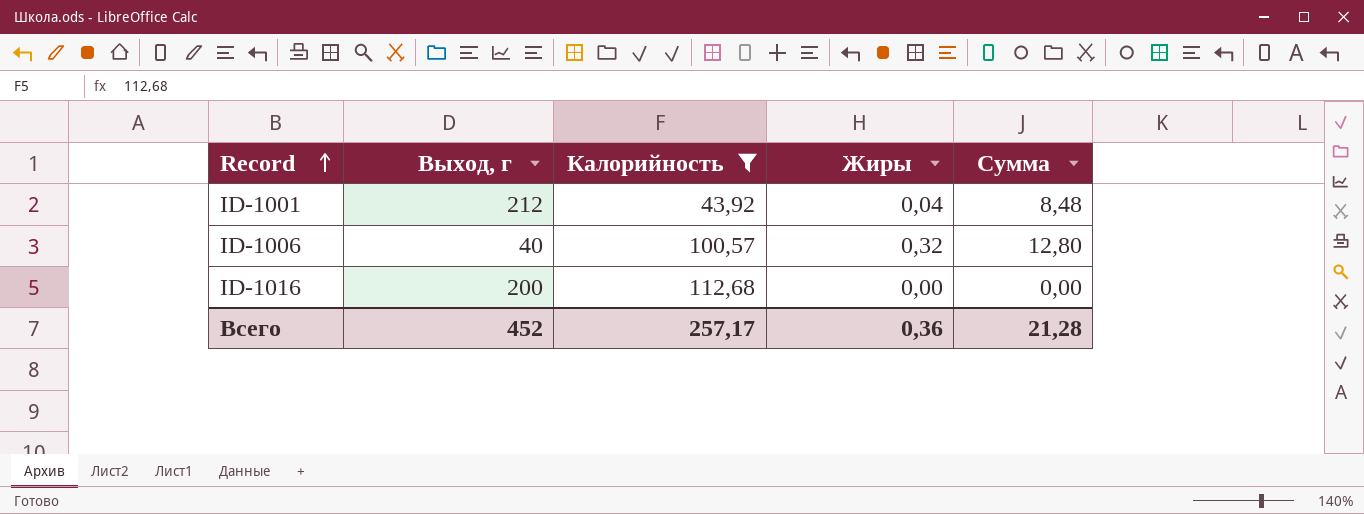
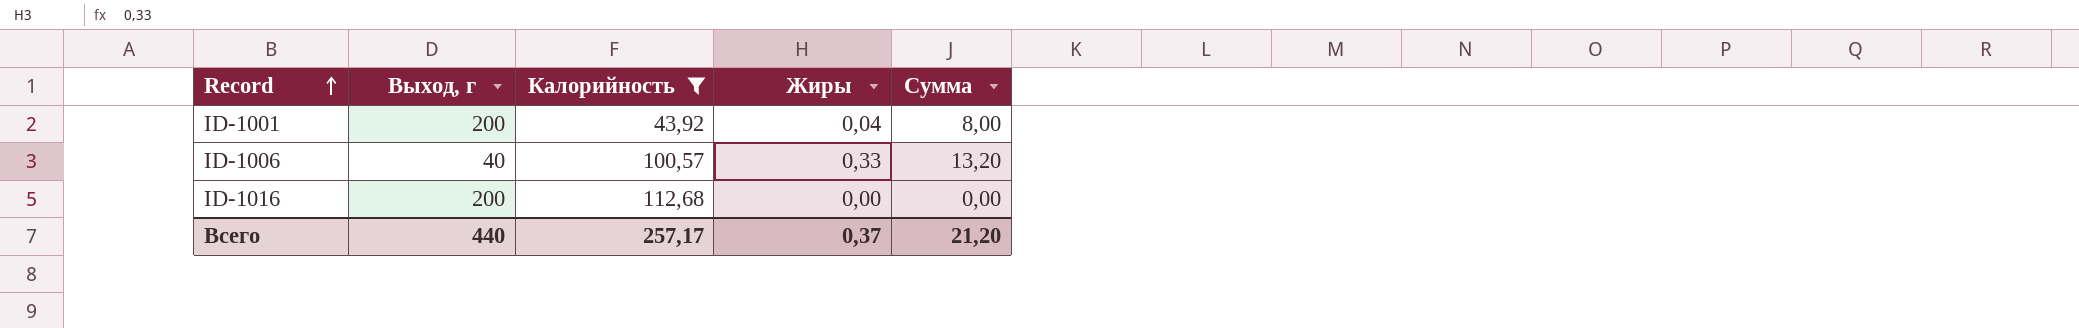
ID-1001 | Выход, г: 212 -> 200
ID-1001 | Сумма: 8,48 -> 8,00
ID-1006 | Жиры: 0,32 -> 0,33
ID-1006 | Сумма: 12,80 -> 13,20
Всего | Выход, г: 452 -> 440
Всего | Жиры: 0,36 -> 0,37
Всего | Сумма: 21,28 -> 21,20

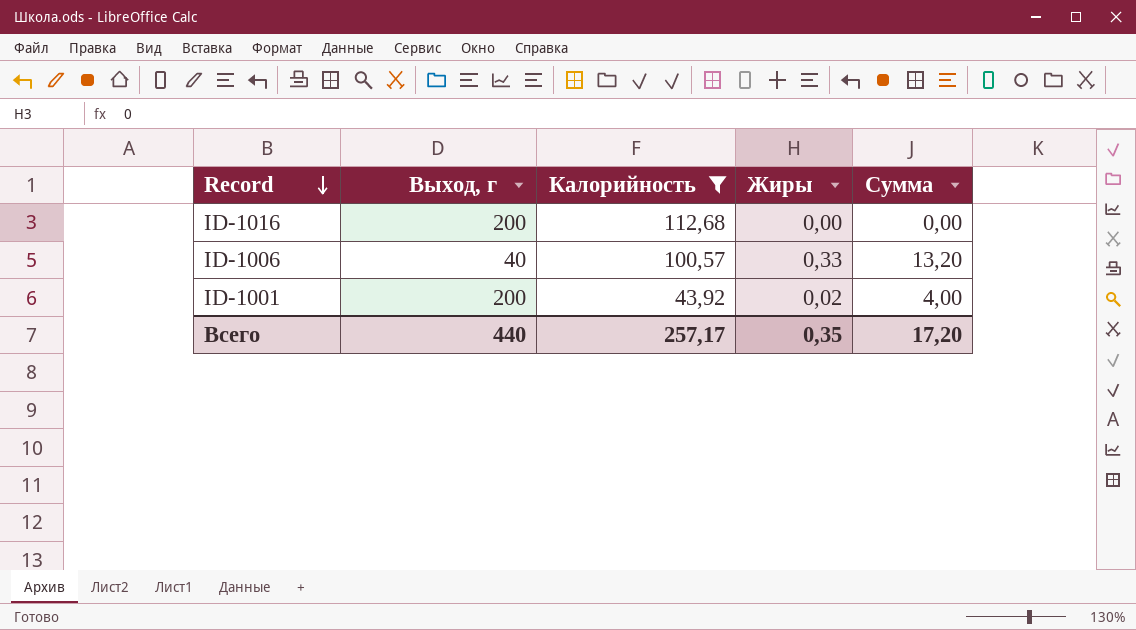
row order: Record ascending -> Record descending
ID-1001 | Жиры: 0,04 -> 0,02
ID-1001 | Сумма: 8,00 -> 4,00
Всего | Жиры: 0,37 -> 0,35
Всего | Сумма: 21,20 -> 17,20

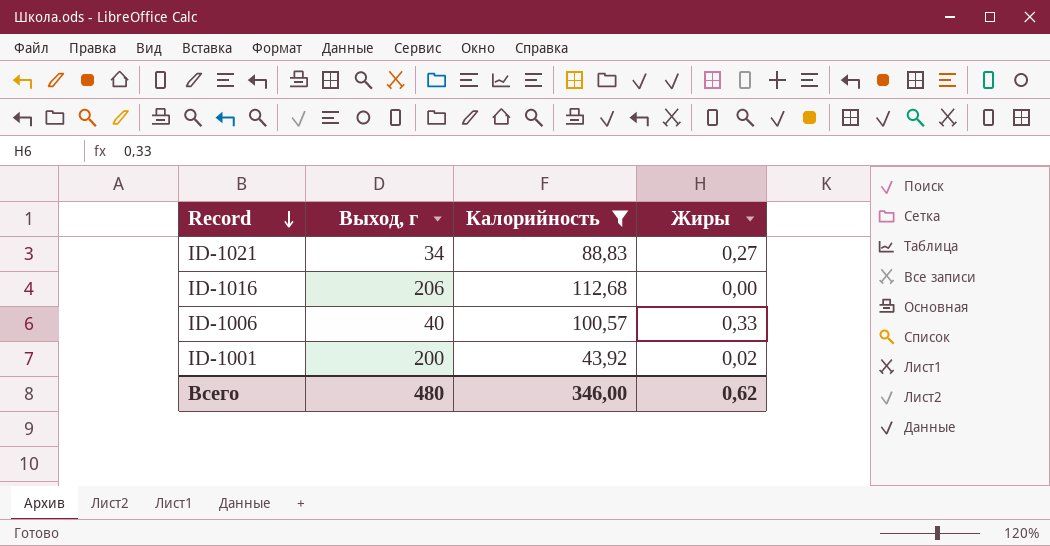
column Сумма | formula: [Выход, г] * [Жиры] -> none
row ID-1021: none -> 34 | 88,83 | 0,27
ID-1016 | Выход, г: 200 -> 206
Всего | Выход, г: 440 -> 480
Всего | Калорийность: 257,17 -> 346,00
Всего | Жиры: 0,35 -> 0,62

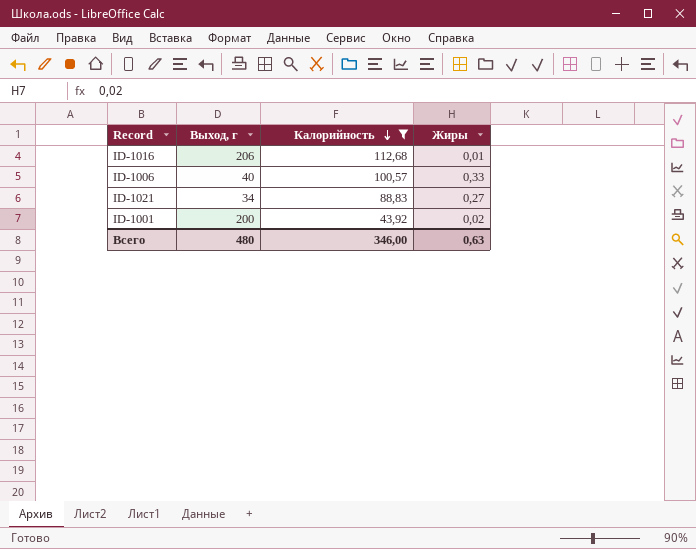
row order: Record descending -> Калорийность descending
ID-1016 | Жиры: 0,00 -> 0,01
Всего | Жиры: 0,62 -> 0,63

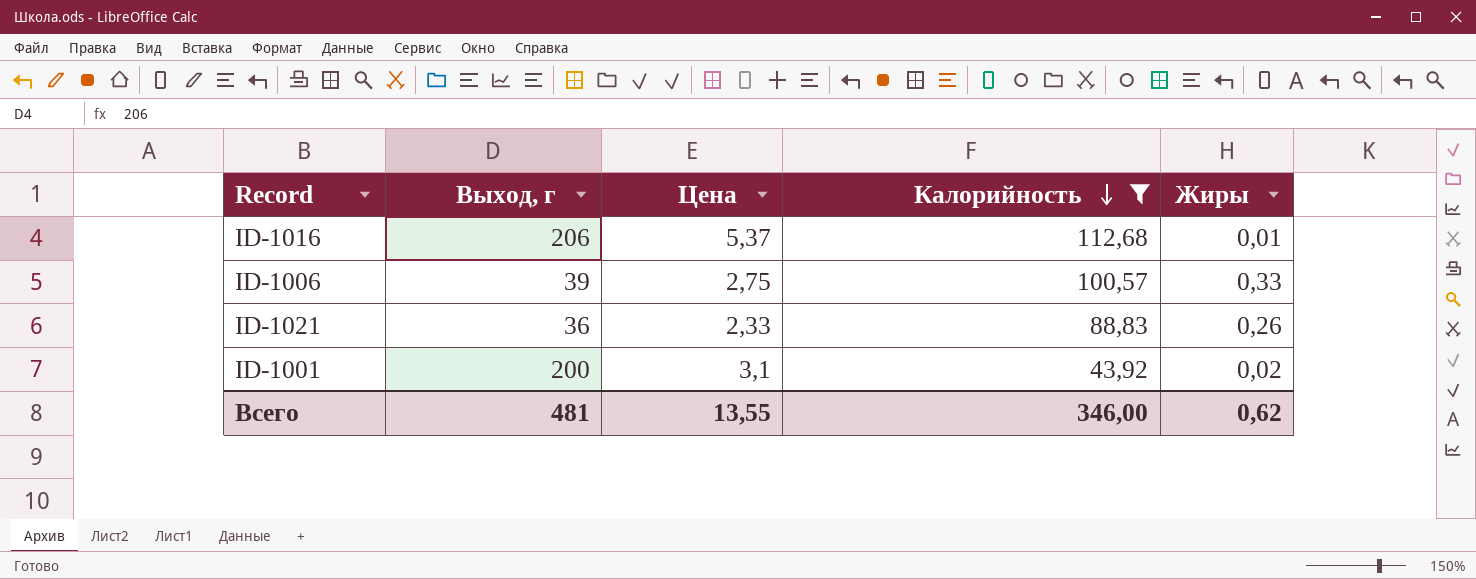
column Цена | position: none -> 3
ID-1006 | Выход, г: 40 -> 39
ID-1021 | Выход, г: 34 -> 36
ID-1021 | Жиры: 0,27 -> 0,26
Всего | Выход, г: 480 -> 481
Всего | Жиры: 0,63 -> 0,62

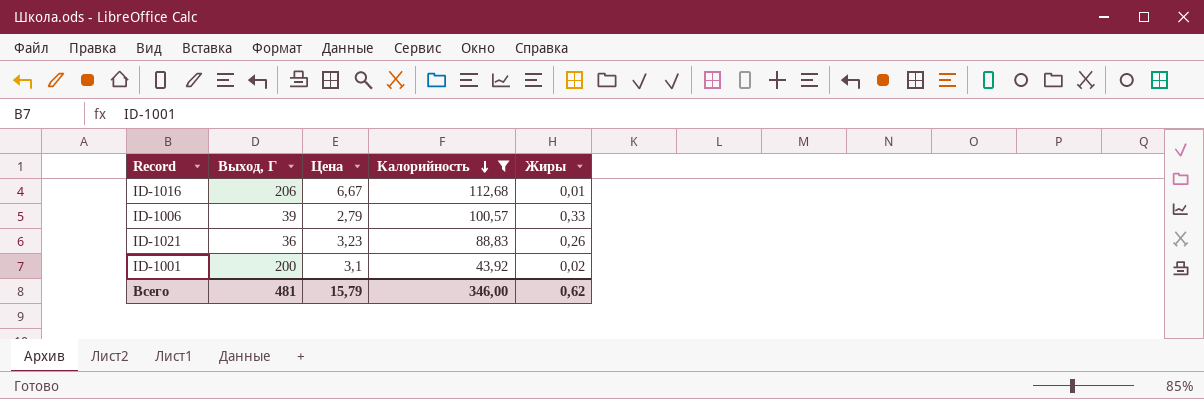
column name: Выход, г -> Выход, Г
ID-1016 | Цена: 5,37 -> 6,67
ID-1006 | Цена: 2,75 -> 2,79
ID-1021 | Цена: 2,33 -> 3,23
Всего | Цена: 13,55 -> 15,79

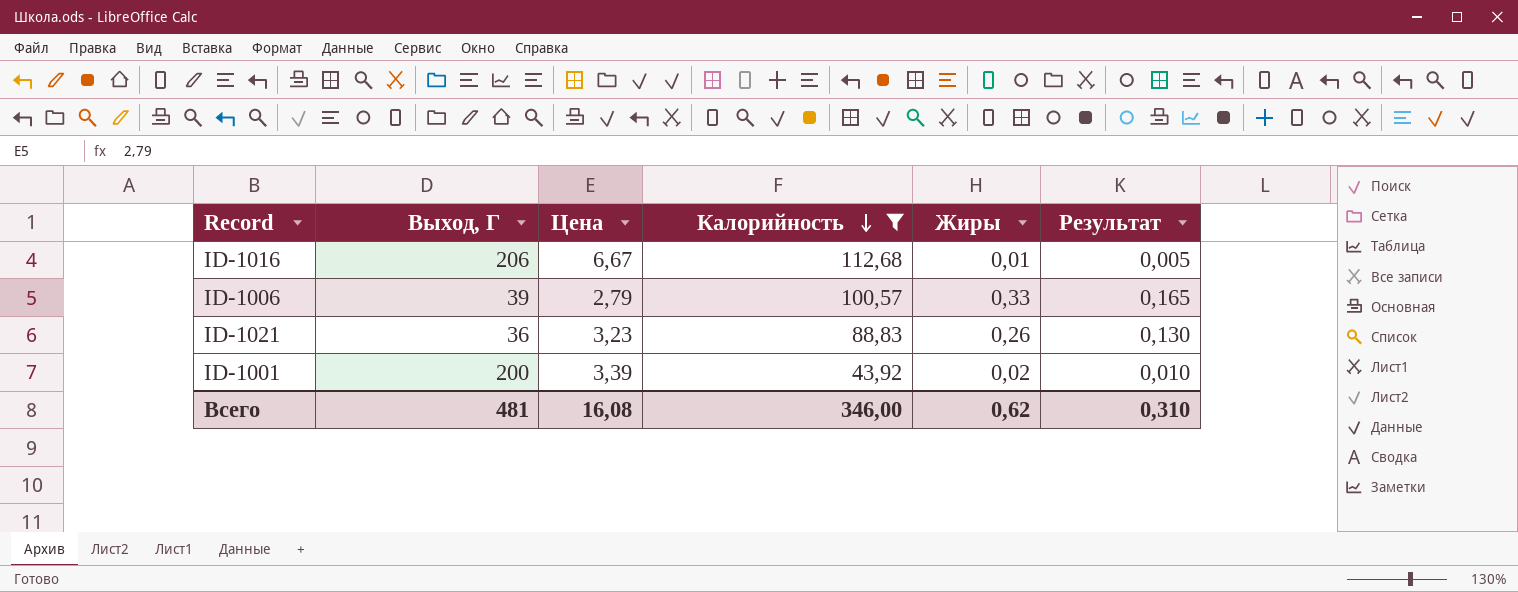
column Результат | formula: none -> [Жиры] * 0,5
ID-1001 | Цена: 3,1 -> 3,39
Всего | Цена: 15,79 -> 16,08

